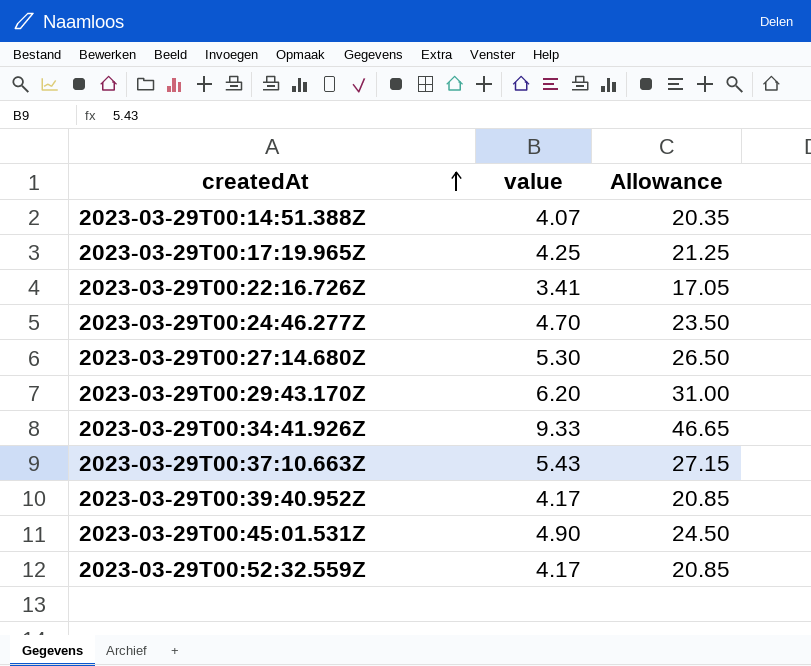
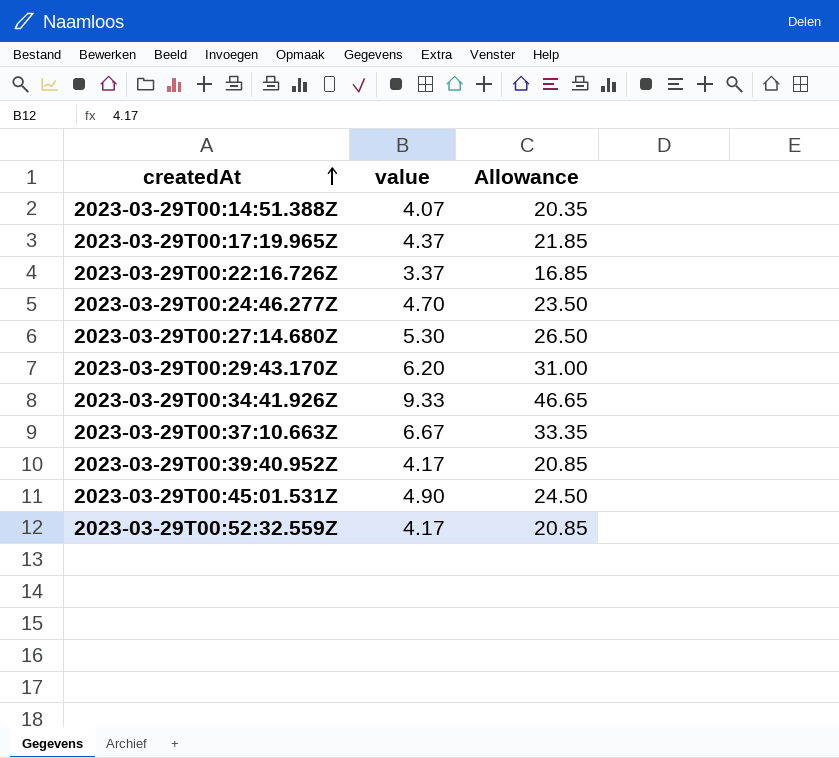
2023-03-29T00:17:19.965Z | value: 4.25 -> 4.37
2023-03-29T00:17:19.965Z | Allowance: 21.25 -> 21.85
2023-03-29T00:22:16.726Z | value: 3.41 -> 3.37
2023-03-29T00:22:16.726Z | Allowance: 17.05 -> 16.85
2023-03-29T00:37:10.663Z | value: 5.43 -> 6.67
2023-03-29T00:37:10.663Z | Allowance: 27.15 -> 33.35

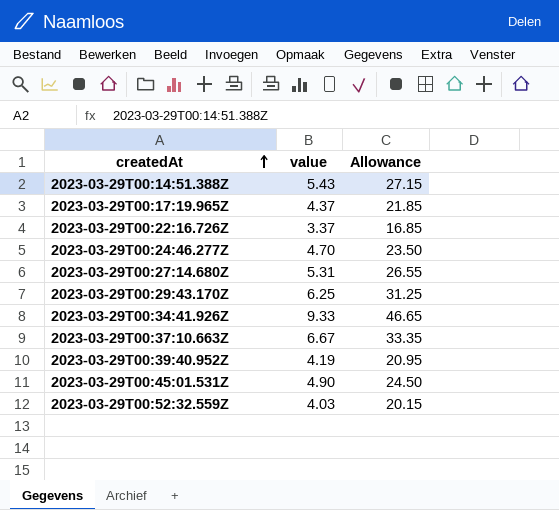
2023-03-29T00:14:51.388Z | value: 4.07 -> 5.43
2023-03-29T00:14:51.388Z | Allowance: 20.35 -> 27.15
2023-03-29T00:27:14.680Z | value: 5.30 -> 5.31
2023-03-29T00:27:14.680Z | Allowance: 26.50 -> 26.55
2023-03-29T00:29:43.170Z | value: 6.20 -> 6.25
2023-03-29T00:29:43.170Z | Allowance: 31.00 -> 31.25
2023-03-29T00:39:40.952Z | value: 4.17 -> 4.19
2023-03-29T00:39:40.952Z | Allowance: 20.85 -> 20.95
2023-03-29T00:52:32.559Z | value: 4.17 -> 4.03
2023-03-29T00:52:32.559Z | Allowance: 20.85 -> 20.15

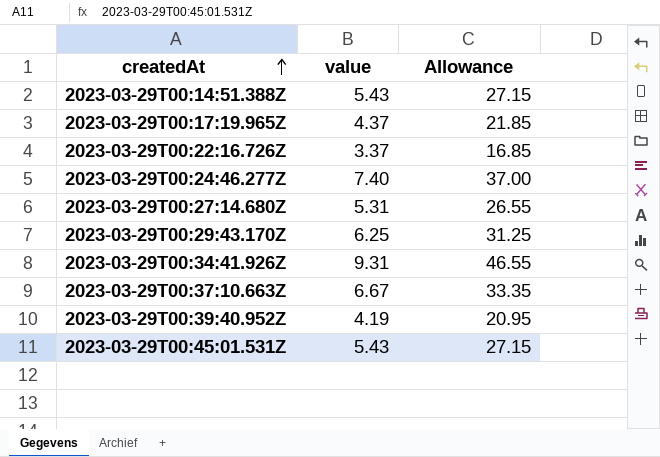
row 2023-03-29T00:52:32.559Z: 4.03 | 20.15 -> none
2023-03-29T00:24:46.277Z | value: 4.70 -> 7.40
2023-03-29T00:24:46.277Z | Allowance: 23.50 -> 37.00
2023-03-29T00:34:41.926Z | value: 9.33 -> 9.31
2023-03-29T00:34:41.926Z | Allowance: 46.65 -> 46.55
2023-03-29T00:45:01.531Z | value: 4.90 -> 5.43
2023-03-29T00:45:01.531Z | Allowance: 24.50 -> 27.15

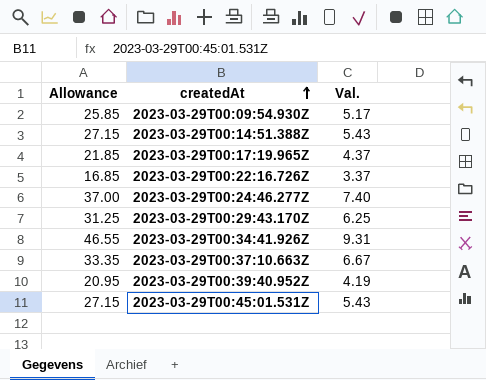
column Allowance | position: 3 -> 1
column name: value -> Val.
row 2023-03-29T00:27:14.680Z: 5.31 | 26.55 -> none
row 2023-03-29T00:09:54.930Z: none -> 25.85 | 5.17

